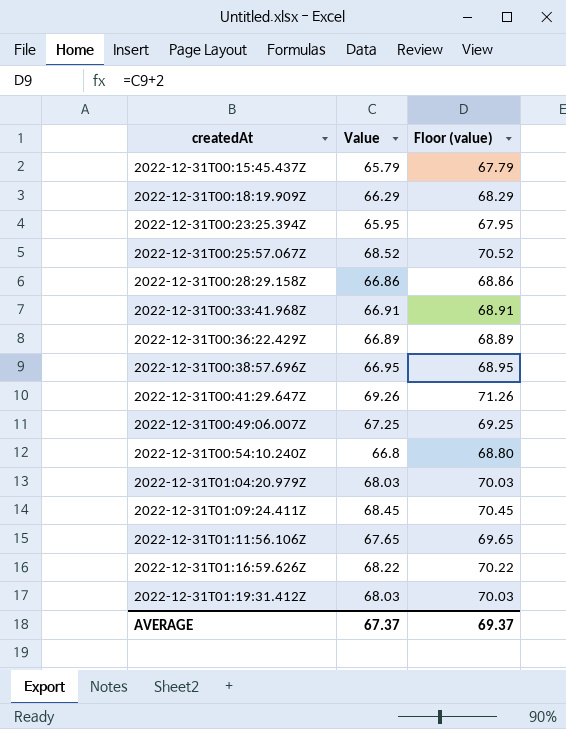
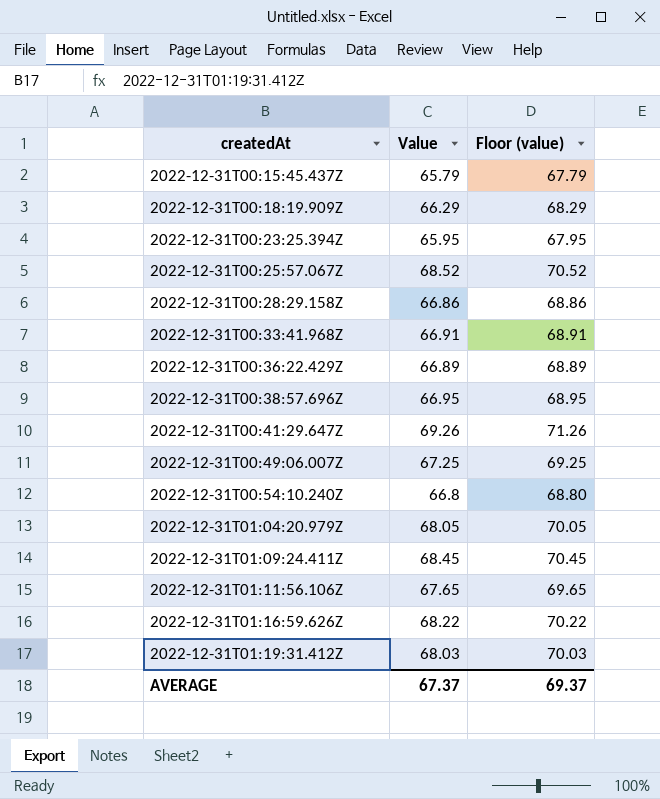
2022-12-31T01:04:20.979Z | Value: 68.03 -> 68.05
2022-12-31T01:04:20.979Z | Floor (value): 70.03 -> 70.05

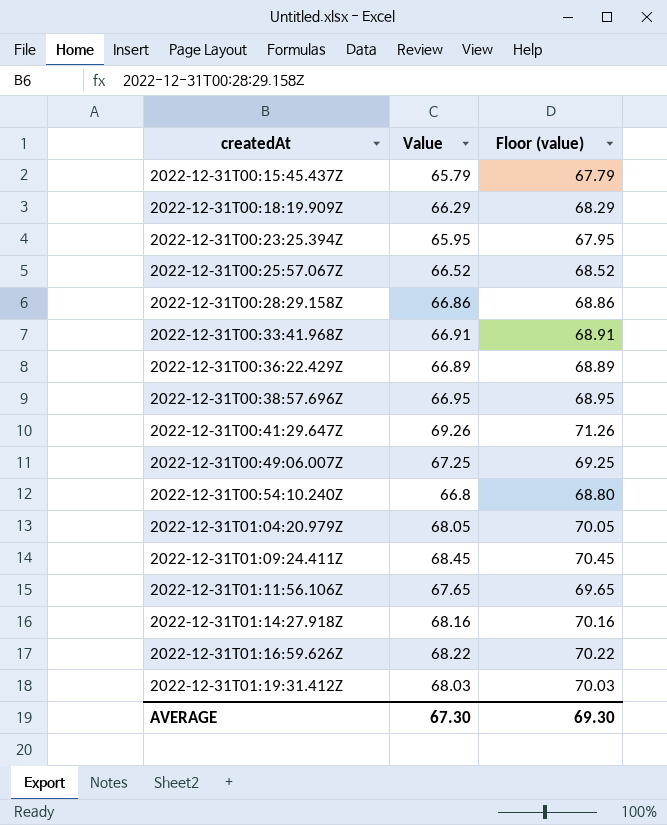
2022-12-31T00:25:57.067Z | Value: 68.52 -> 66.52
2022-12-31T00:25:57.067Z | Floor (value): 70.52 -> 68.52
row 2022-12-31T01:14:27.918Z: none -> 68.16 | 70.16
AVERAGE | Value: 67.37 -> 67.30
AVERAGE | Floor (value): 69.37 -> 69.30

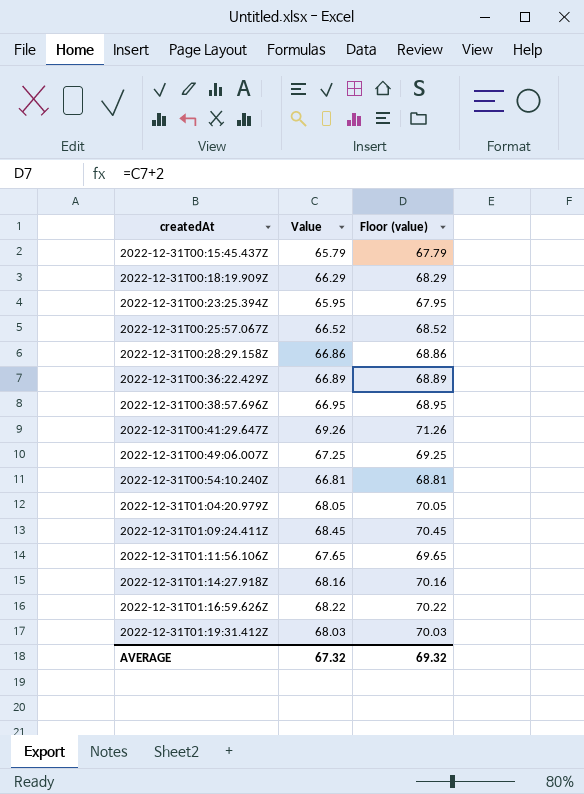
row 2022-12-31T00:33:41.968Z: 66.91 | 68.91 -> none
2022-12-31T00:54:10.240Z | Value: 66.8 -> 66.81
2022-12-31T00:54:10.240Z | Floor (value): 68.80 -> 68.81
AVERAGE | Value: 67.30 -> 67.32
AVERAGE | Floor (value): 69.30 -> 69.32

